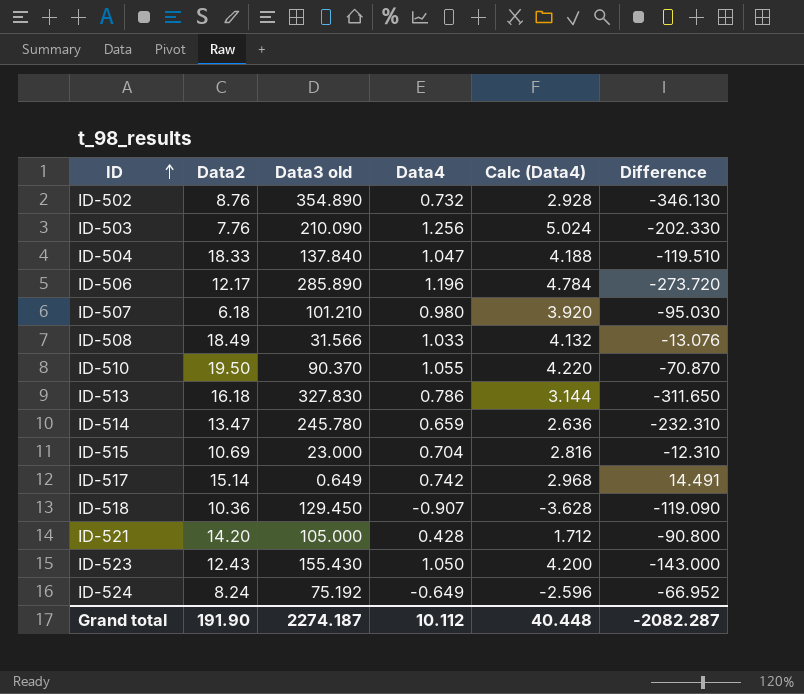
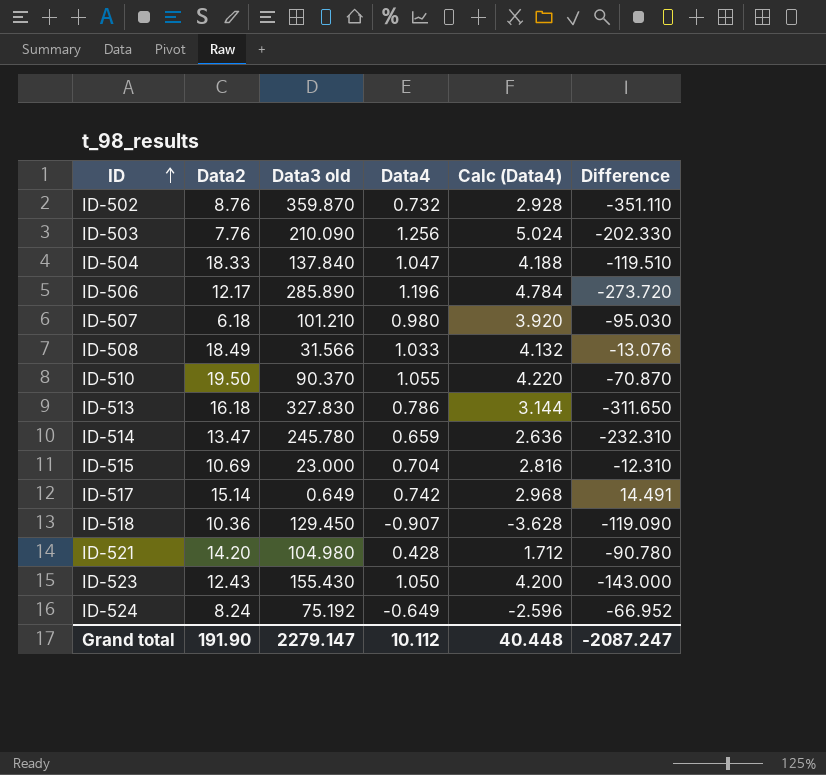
ID-502 | Data3 old: 354.890 -> 359.870
ID-502 | Difference: -346.130 -> -351.110
ID-521 | Data3 old: 105.000 -> 104.980
ID-521 | Difference: -90.800 -> -90.780
Grand total | Data3 old: 2274.187 -> 2279.147
Grand total | Difference: -2082.287 -> -2087.247

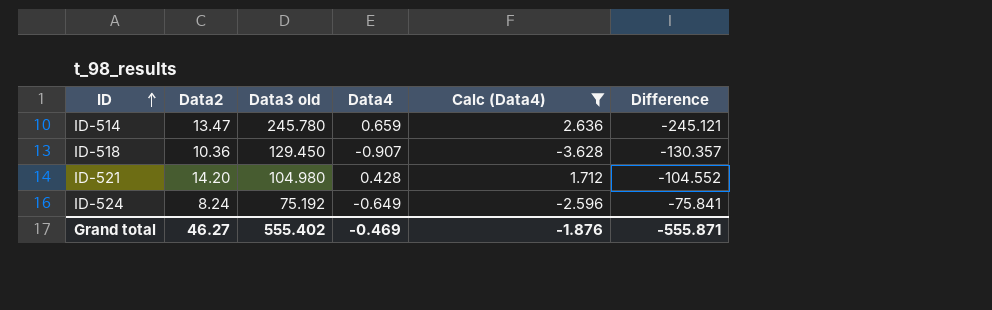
filter: none -> Calc (Data4) <= 2.636
column Difference | formula: [Data2] - [Data3 old] -> [Data4] - [Data3 old]
Grand total | Data2: 191.90 -> 46.27
Grand total | Data3 old: 2279.147 -> 555.402
Grand total | Data4: 10.112 -> -0.469
Grand total | Calc (Data4): 40.448 -> -1.876
Grand total | Difference: -2087.247 -> -555.871

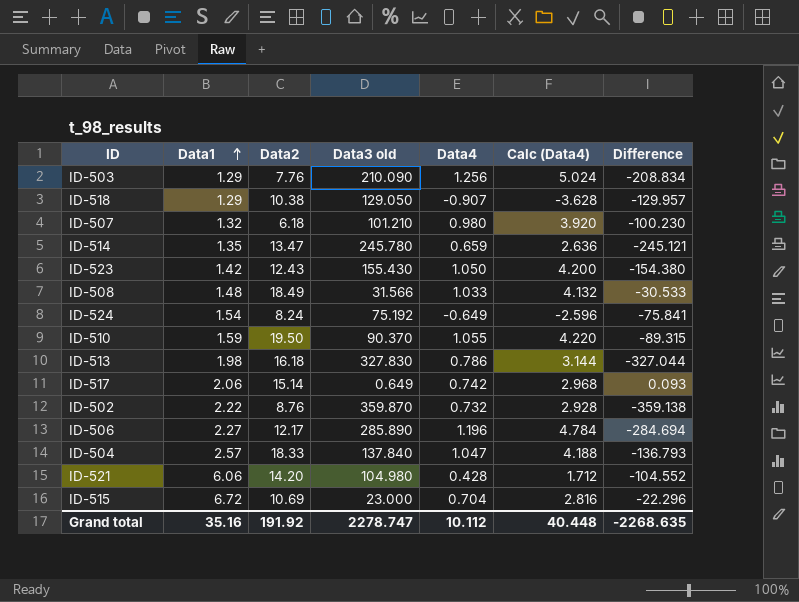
filter: Calc (Data4) <= 2.636 -> none
row order: ID ascending -> Data1 ascending
column Data1 | position: none -> 2
ID-518 | Data2: 10.36 -> 10.38
ID-518 | Data3 old: 129.450 -> 129.050
ID-518 | Difference: -130.357 -> -129.957
Grand total | Data2: 46.27 -> 191.92
Grand total | Data3 old: 555.402 -> 2278.747
Grand total | Data4: -0.469 -> 10.112
Grand total | Calc (Data4): -1.876 -> 40.448
Grand total | Difference: -555.871 -> -2268.635

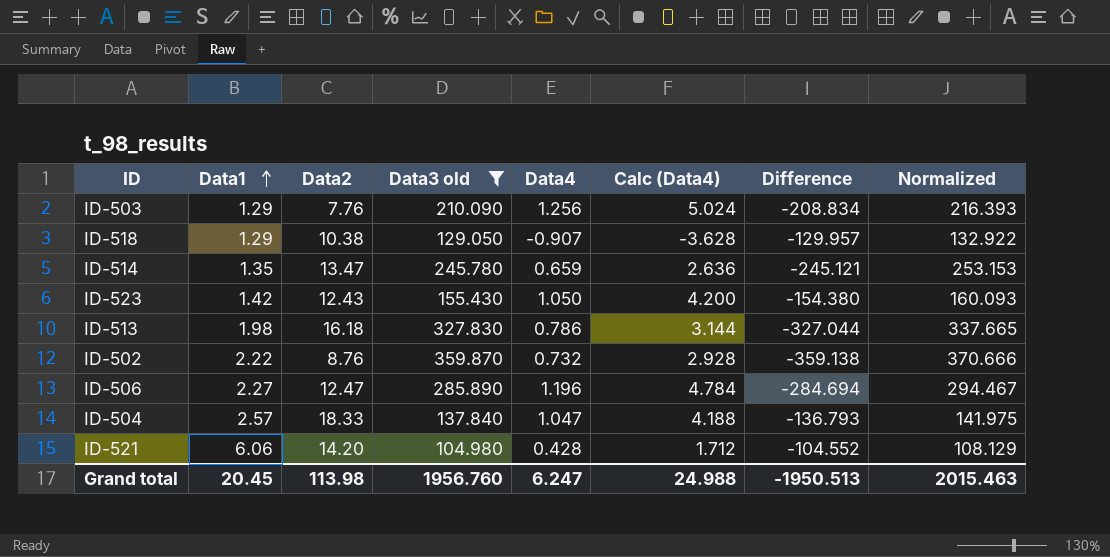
filter: none -> Data3 old >= 104.980
column Normalized | formula: none -> [Data3 old] * 1.03
ID-506 | Data2: 12.17 -> 12.47
Grand total | Data1: 35.16 -> 20.45
Grand total | Data2: 191.92 -> 113.98
Grand total | Data3 old: 2278.747 -> 1956.760
Grand total | Data4: 10.112 -> 6.247
Grand total | Calc (Data4): 40.448 -> 24.988
Grand total | Difference: -2268.635 -> -1950.513

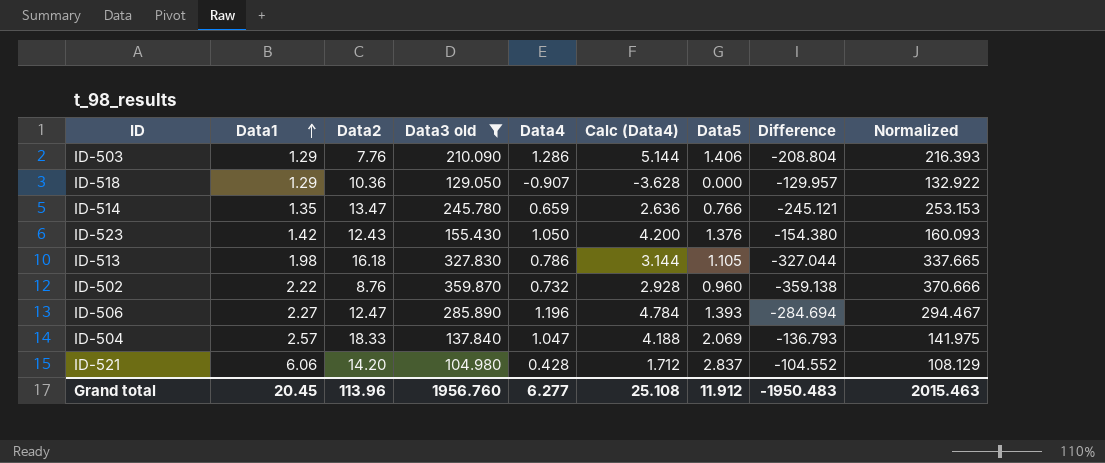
column Data5 | position: none -> 7
ID-503 | Data4: 1.256 -> 1.286
ID-503 | Calc (Data4): 5.024 -> 5.144
ID-503 | Difference: -208.834 -> -208.804
ID-518 | Data2: 10.38 -> 10.36
Grand total | Data2: 113.98 -> 113.96
Grand total | Data4: 6.247 -> 6.277
Grand total | Calc (Data4): 24.988 -> 25.108
Grand total | Difference: -1950.513 -> -1950.483

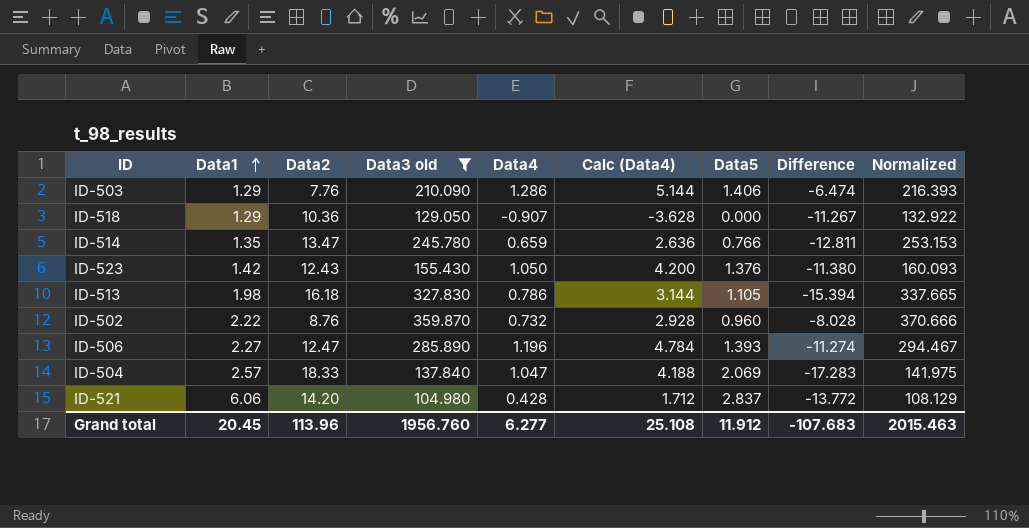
column Difference | formula: [Data4] - [Data3 old] -> [Data4] - [Data2]
Grand total | Difference: -1950.483 -> -107.683

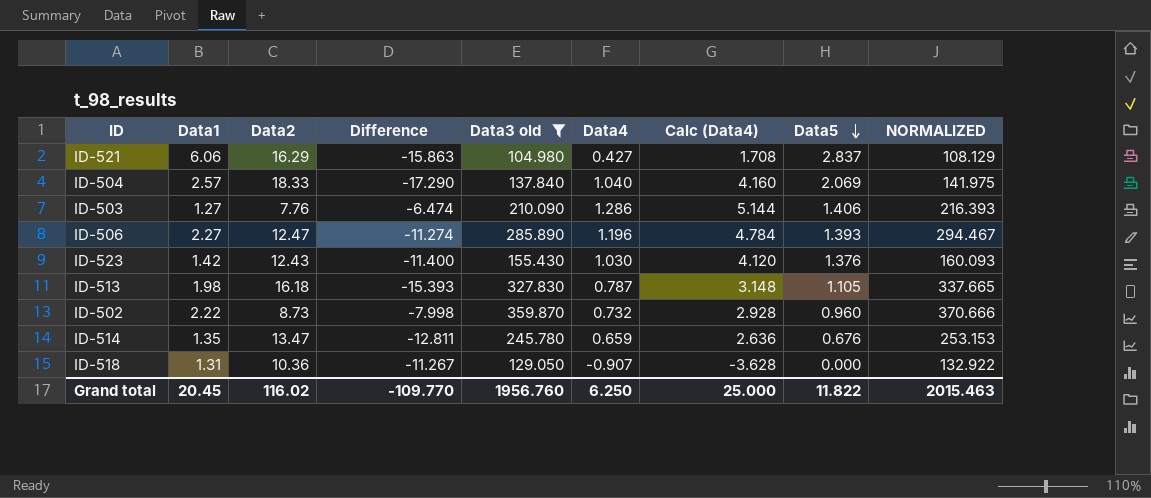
row order: Data1 ascending -> Data5 descending
column Difference | position: 8 -> 4
column name: Normalized -> NORMALIZED
ID-521 | Data2: 14.20 -> 16.29
ID-521 | Difference: -13.772 -> -15.863
ID-521 | Data4: 0.428 -> 0.427
ID-521 | Calc (Data4): 1.712 -> 1.708
ID-504 | Difference: -17.283 -> -17.290
ID-504 | Data4: 1.047 -> 1.040
ID-504 | Calc (Data4): 4.188 -> 4.160
ID-503 | Data1: 1.29 -> 1.27
ID-523 | Difference: -11.380 -> -11.400
ID-523 | Data4: 1.050 -> 1.030
ID-523 | Calc (Data4): 4.200 -> 4.120
ID-513 | Difference: -15.394 -> -15.393
ID-513 | Data4: 0.786 -> 0.787
ID-513 | Calc (Data4): 3.144 -> 3.148
ID-502 | Data2: 8.76 -> 8.73
ID-502 | Difference: -8.028 -> -7.998
ID-514 | Data5: 0.766 -> 0.676
ID-518 | Data1: 1.29 -> 1.31
Grand total | Data2: 113.96 -> 116.02
Grand total | Difference: -107.683 -> -109.770
Grand total | Data4: 6.277 -> 6.250
Grand total | Calc (Data4): 25.108 -> 25.000
Grand total | Data5: 11.912 -> 11.822

